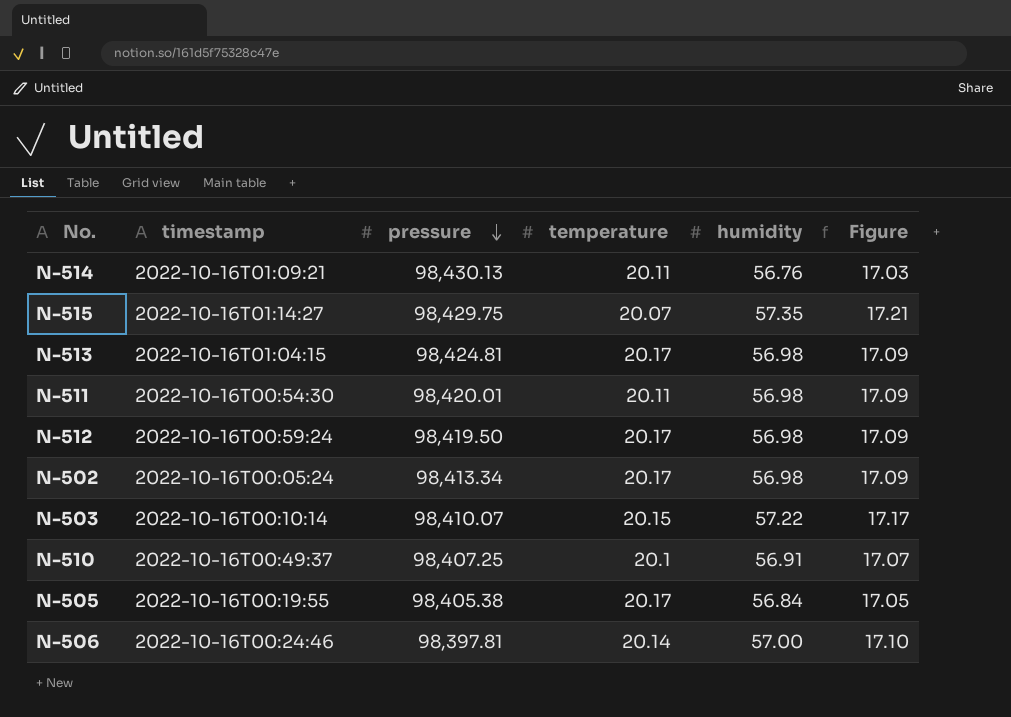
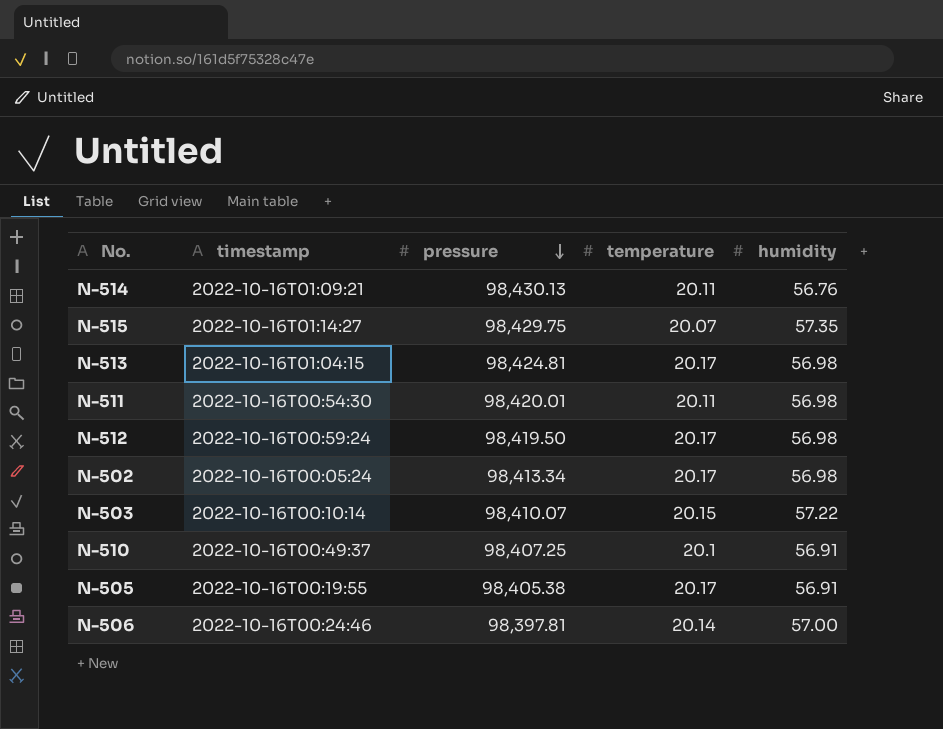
column Figure | formula: [humidity] * 0.3 -> none
N-505 | humidity: 56.84 -> 56.91

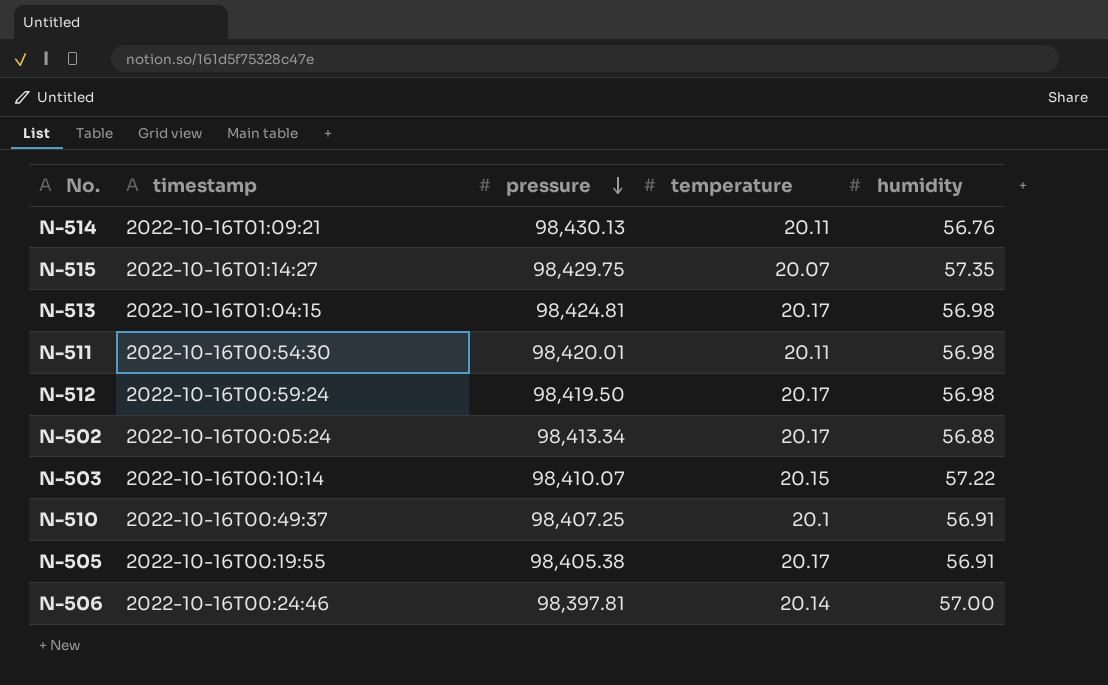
N-502 | humidity: 56.98 -> 56.88

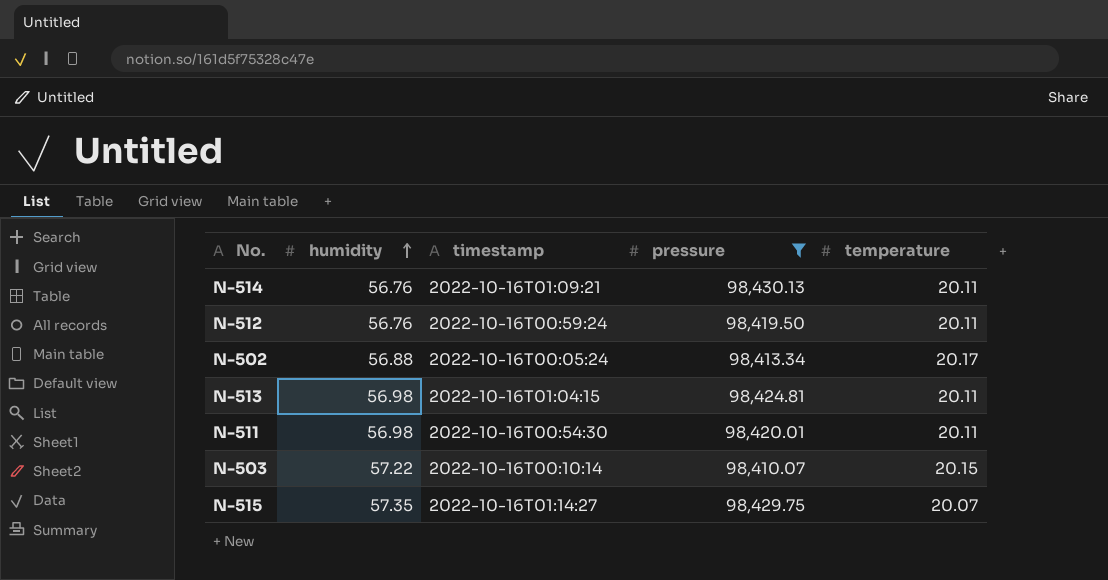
filter: none -> pressure >= 98,410.07
row order: pressure descending -> humidity ascending
column humidity | position: 5 -> 2
N-512 | humidity: 56.98 -> 56.76
N-512 | temperature: 20.17 -> 20.11
N-513 | temperature: 20.17 -> 20.11

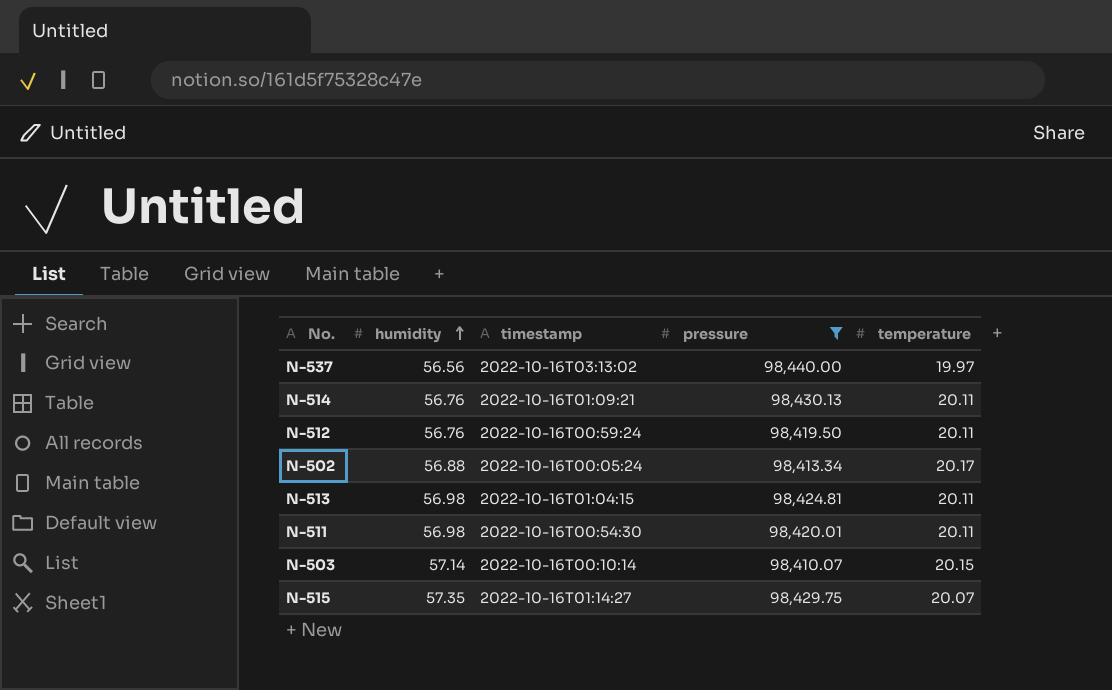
row N-537: none -> 56.56 | 2022-10-16T03:13:02 | 98,440.00 | 19.97
N-503 | humidity: 57.22 -> 57.14

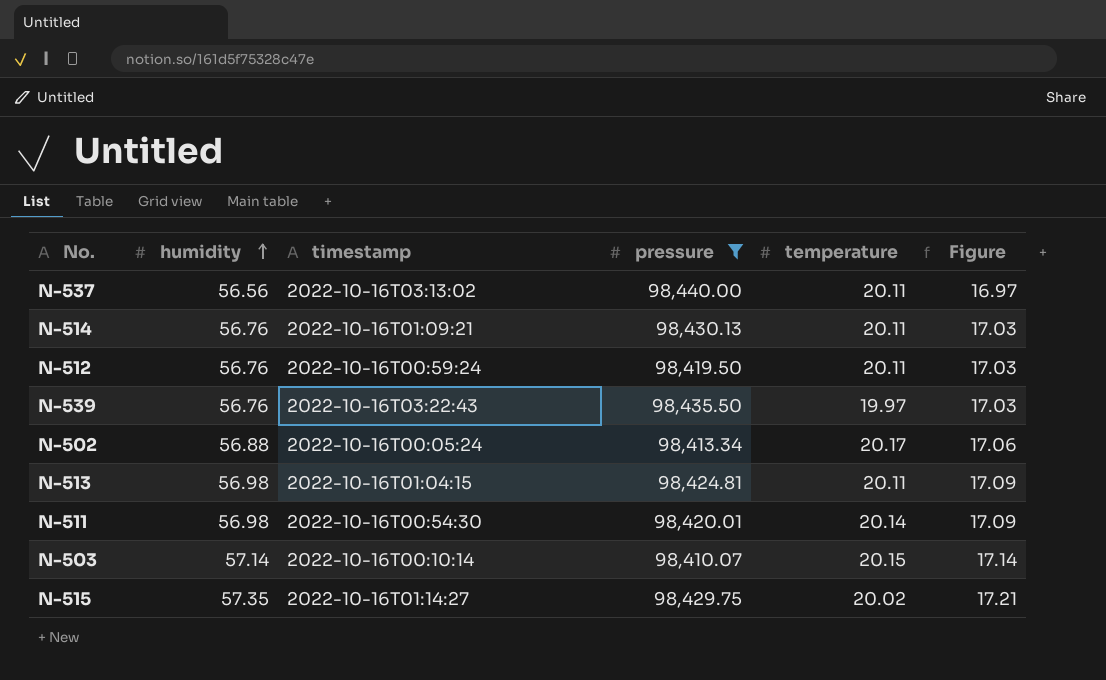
column Figure | formula: none -> [humidity] * 0.3
N-537 | temperature: 19.97 -> 20.11
row N-539: none -> 56.76 | 2022-10-16T03:22:43 | 98,435.50 | 19.97 | 17.03
N-511 | temperature: 20.11 -> 20.14
N-515 | temperature: 20.07 -> 20.02

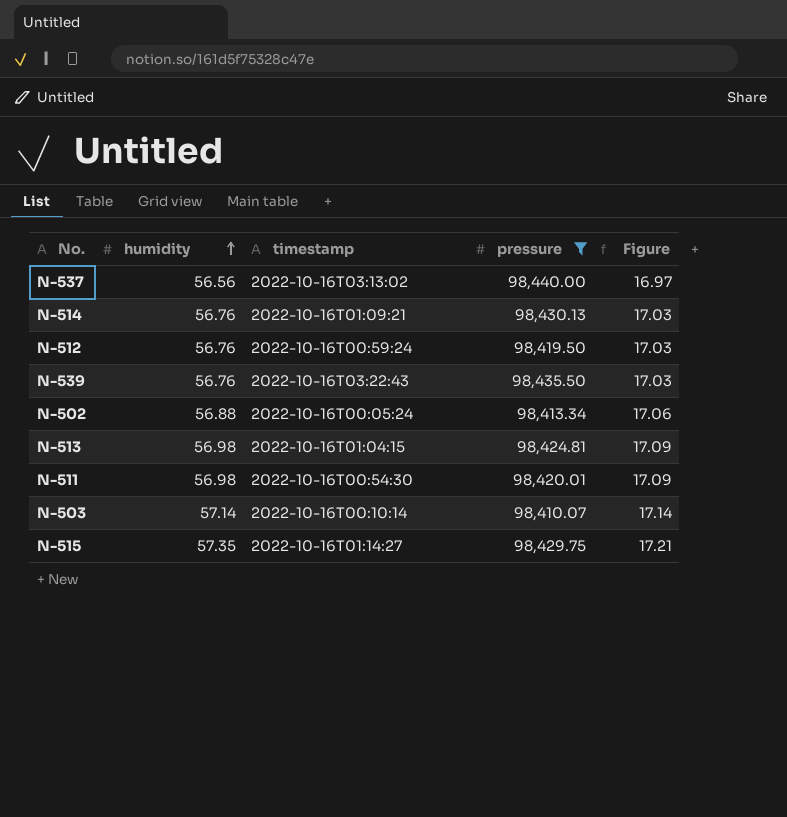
column temperature | position: 5 -> none

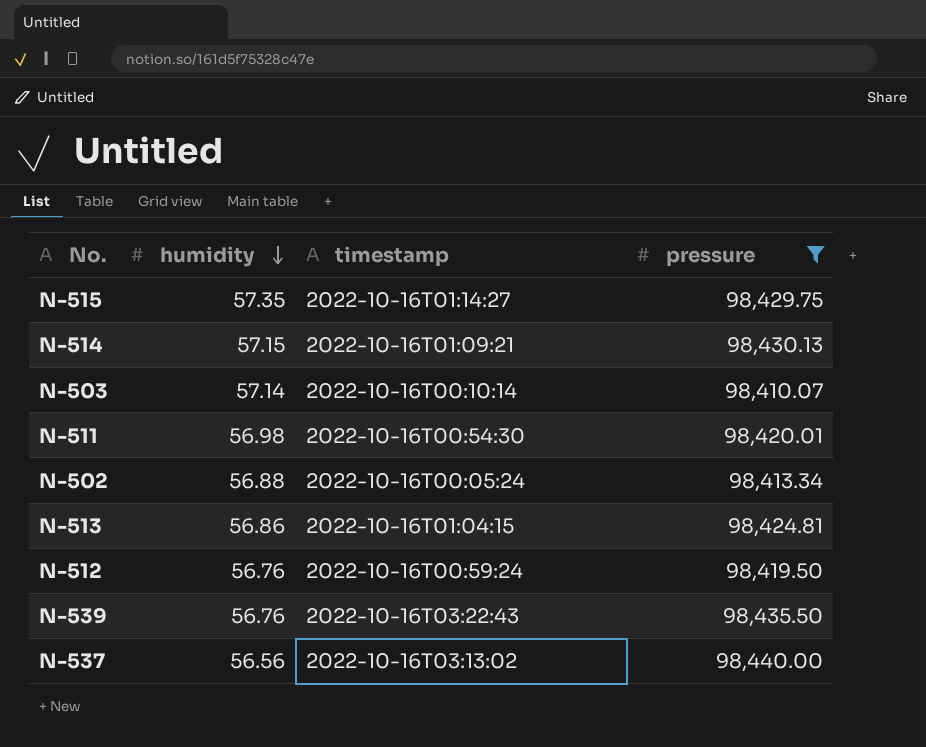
row order: humidity ascending -> humidity descending
column Figure | formula: [humidity] * 0.3 -> none
N-514 | humidity: 56.76 -> 57.15
N-513 | humidity: 56.98 -> 56.86

